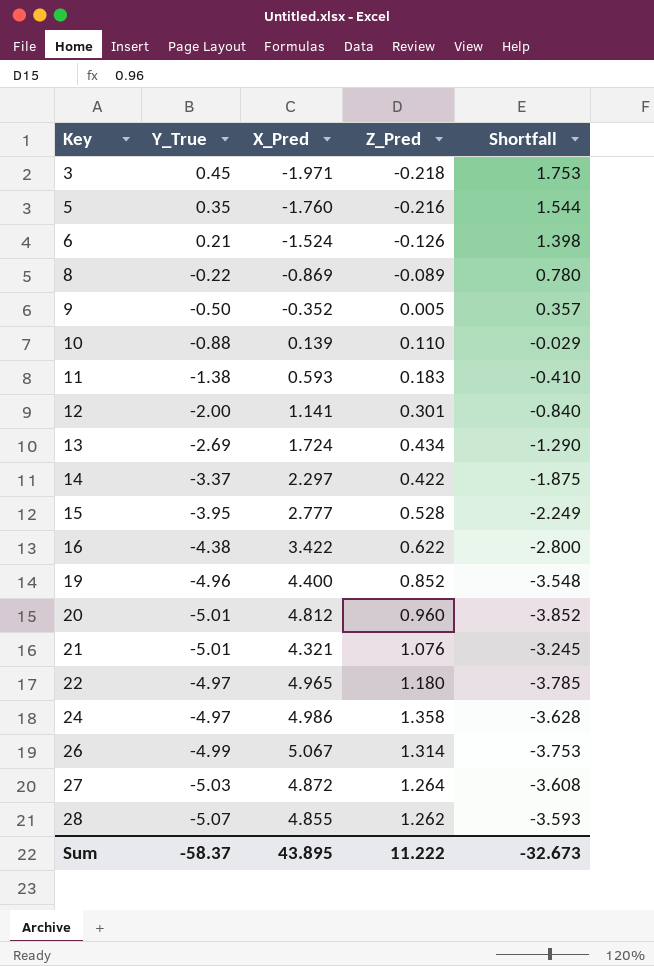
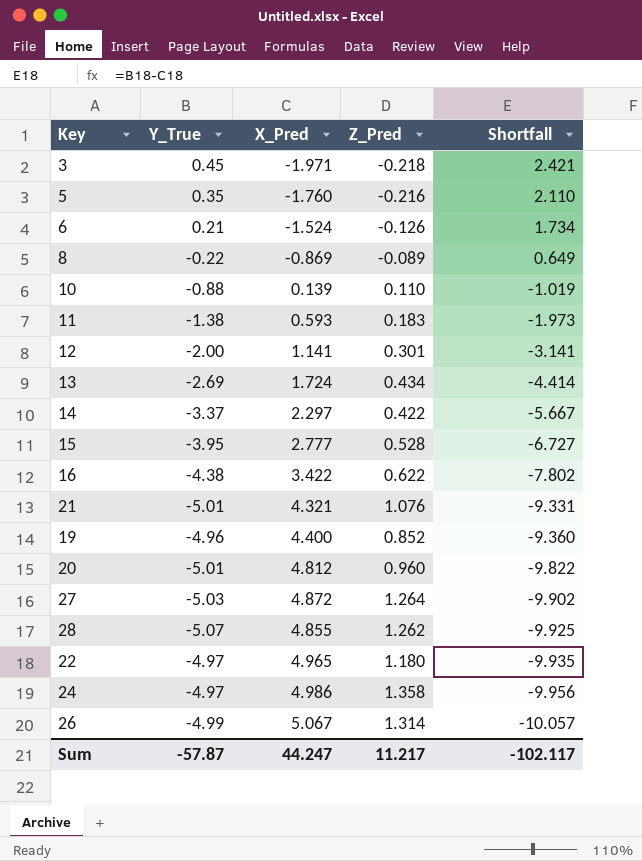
row order: Key ascending -> Shortfall descending
column Shortfall | formula: [Z_Pred] - [X_Pred] -> [Y_True] - [X_Pred]
row 9: -0.50 | -0.352 | 0.005 | 0.357 -> none
Sum | Y_True: -58.37 -> -57.87
Sum | X_Pred: 43.895 -> 44.247
Sum | Z_Pred: 11.222 -> 11.217
Sum | Shortfall: -32.673 -> -102.117

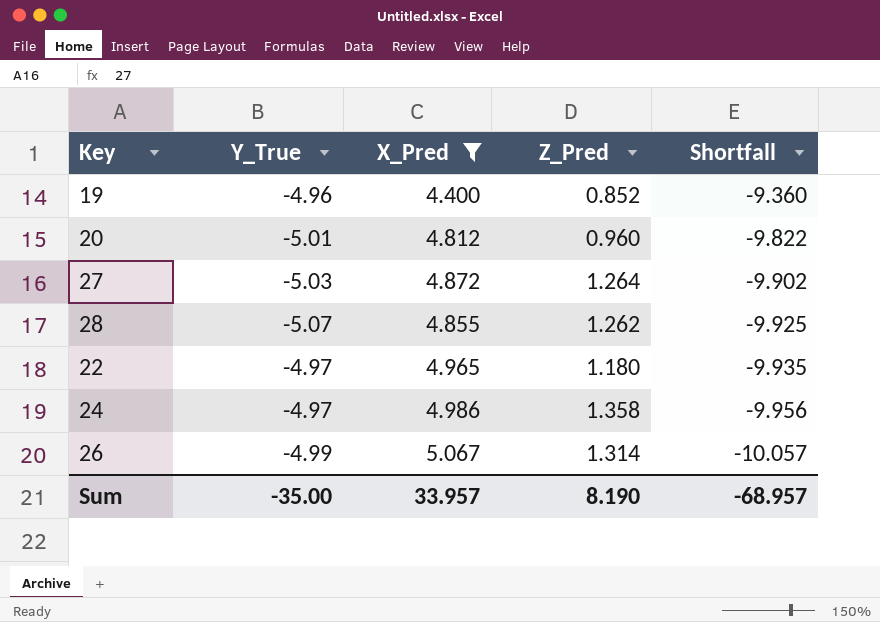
filter: none -> X_Pred >= 4.400
Sum | Y_True: -57.87 -> -35.00
Sum | X_Pred: 44.247 -> 33.957
Sum | Z_Pred: 11.217 -> 8.190
Sum | Shortfall: -102.117 -> -68.957

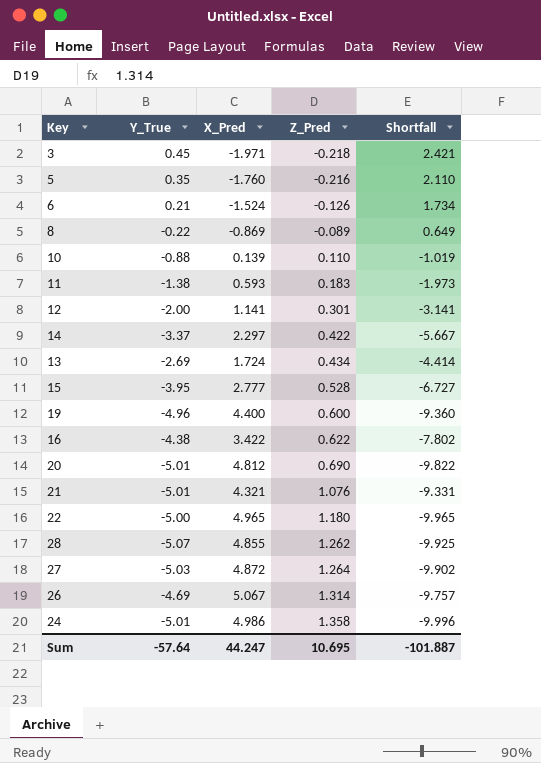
filter: X_Pred >= 4.400 -> none
row order: Shortfall descending -> Z_Pred ascending
19 | Z_Pred: 0.852 -> 0.600
20 | Z_Pred: 0.960 -> 0.690
22 | Y_True: -4.97 -> -5.00
22 | Shortfall: -9.935 -> -9.965
26 | Y_True: -4.99 -> -4.69
26 | Shortfall: -10.057 -> -9.757
24 | Y_True: -4.97 -> -5.01
24 | Shortfall: -9.956 -> -9.996
Sum | Y_True: -35.00 -> -57.64
Sum | X_Pred: 33.957 -> 44.247
Sum | Z_Pred: 8.190 -> 10.695
Sum | Shortfall: -68.957 -> -101.887

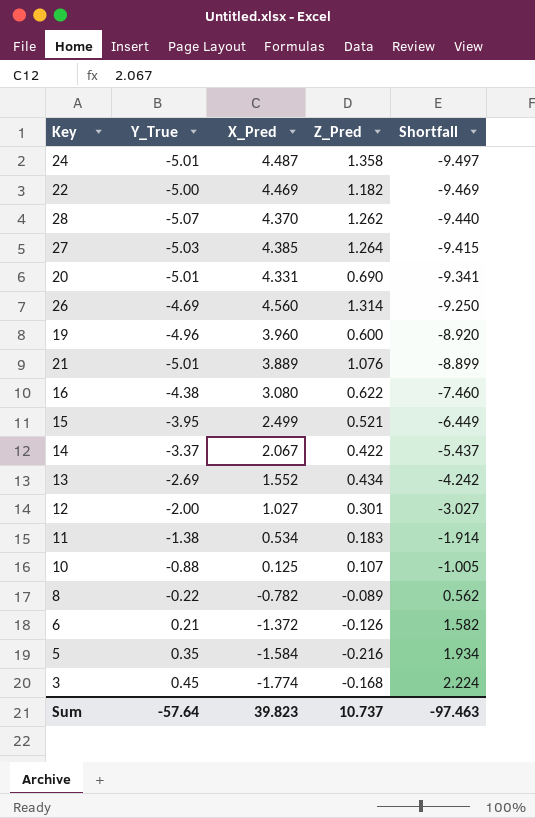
row order: Z_Pred ascending -> Shortfall ascending
24 | X_Pred: 4.986 -> 4.487
24 | Shortfall: -9.996 -> -9.497
22 | X_Pred: 4.965 -> 4.469
22 | Z_Pred: 1.180 -> 1.182
22 | Shortfall: -9.965 -> -9.469
28 | X_Pred: 4.855 -> 4.370
28 | Shortfall: -9.925 -> -9.440
27 | X_Pred: 4.872 -> 4.385
27 | Shortfall: -9.902 -> -9.415
20 | X_Pred: 4.812 -> 4.331
20 | Shortfall: -9.822 -> -9.341
26 | X_Pred: 5.067 -> 4.560
26 | Shortfall: -9.757 -> -9.250
19 | X_Pred: 4.400 -> 3.960
19 | Shortfall: -9.360 -> -8.920
21 | X_Pred: 4.321 -> 3.889
21 | Shortfall: -9.331 -> -8.899
16 | X_Pred: 3.422 -> 3.080
16 | Shortfall: -7.802 -> -7.460
15 | X_Pred: 2.777 -> 2.499
15 | Z_Pred: 0.528 -> 0.521
15 | Shortfall: -6.727 -> -6.449
14 | X_Pred: 2.297 -> 2.067
14 | Shortfall: -5.667 -> -5.437
13 | X_Pred: 1.724 -> 1.552
13 | Shortfall: -4.414 -> -4.242
12 | X_Pred: 1.141 -> 1.027
12 | Shortfall: -3.141 -> -3.027
11 | X_Pred: 0.593 -> 0.534
11 | Shortfall: -1.973 -> -1.914
10 | X_Pred: 0.139 -> 0.125
10 | Z_Pred: 0.110 -> 0.107
10 | Shortfall: -1.019 -> -1.005
8 | X_Pred: -0.869 -> -0.782
8 | Shortfall: 0.649 -> 0.562
6 | X_Pred: -1.524 -> -1.372
6 | Shortfall: 1.734 -> 1.582
5 | X_Pred: -1.760 -> -1.584
5 | Shortfall: 2.110 -> 1.934
3 | X_Pred: -1.971 -> -1.774
3 | Z_Pred: -0.218 -> -0.168
3 | Shortfall: 2.421 -> 2.224
Sum | X_Pred: 44.247 -> 39.823
Sum | Z_Pred: 10.695 -> 10.737
Sum | Shortfall: -101.887 -> -97.463

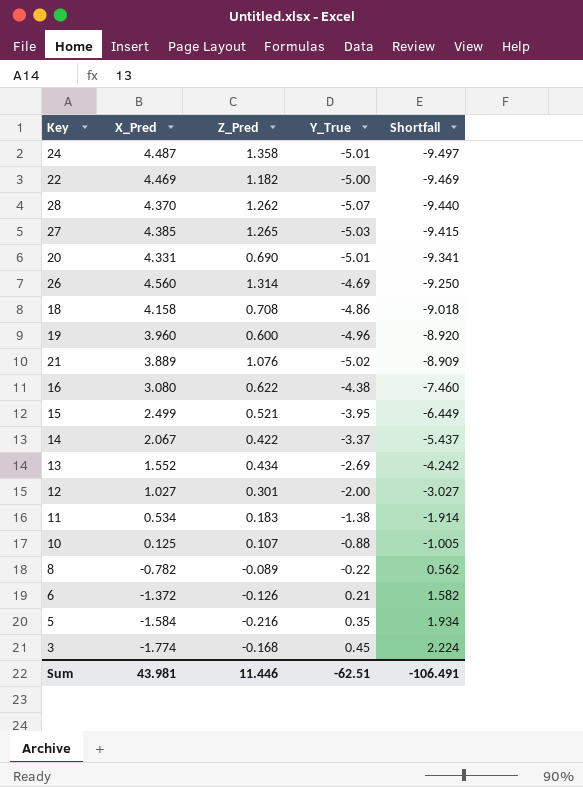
column Y_True | position: 2 -> 4
27 | Z_Pred: 1.264 -> 1.265
row 18: none -> 4.158 | 0.708 | -4.86 | -9.018
21 | Y_True: -5.01 -> -5.02
21 | Shortfall: -8.899 -> -8.909
Sum | X_Pred: 39.823 -> 43.981
Sum | Z_Pred: 10.737 -> 11.446
Sum | Y_True: -57.64 -> -62.51
Sum | Shortfall: -97.463 -> -106.491

